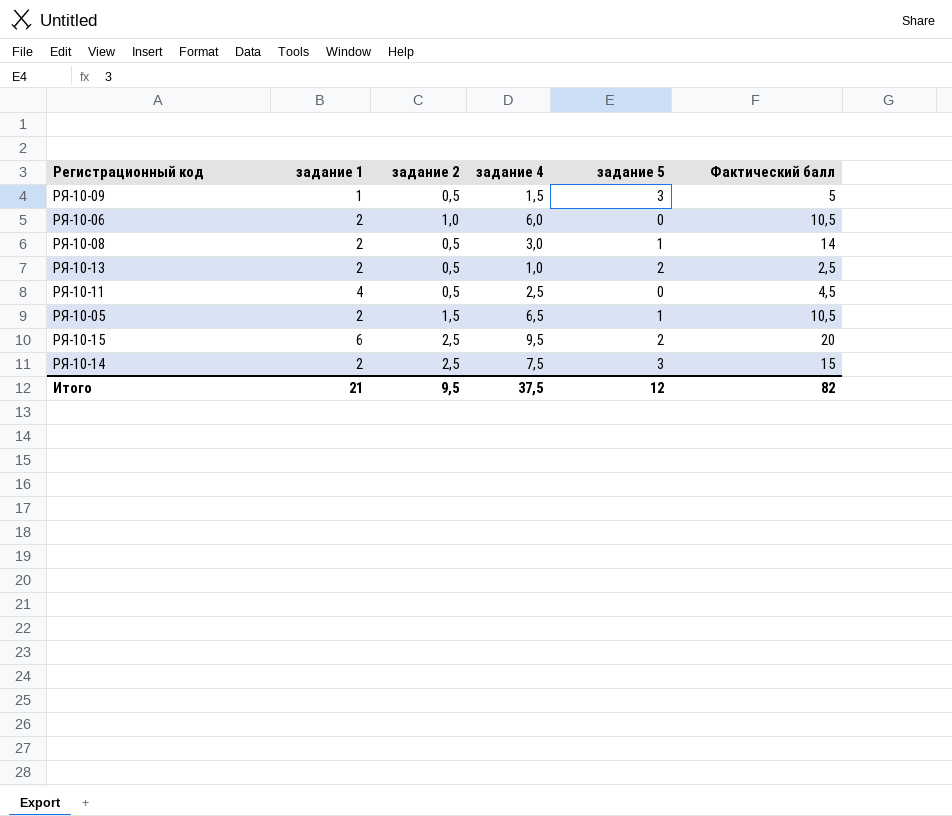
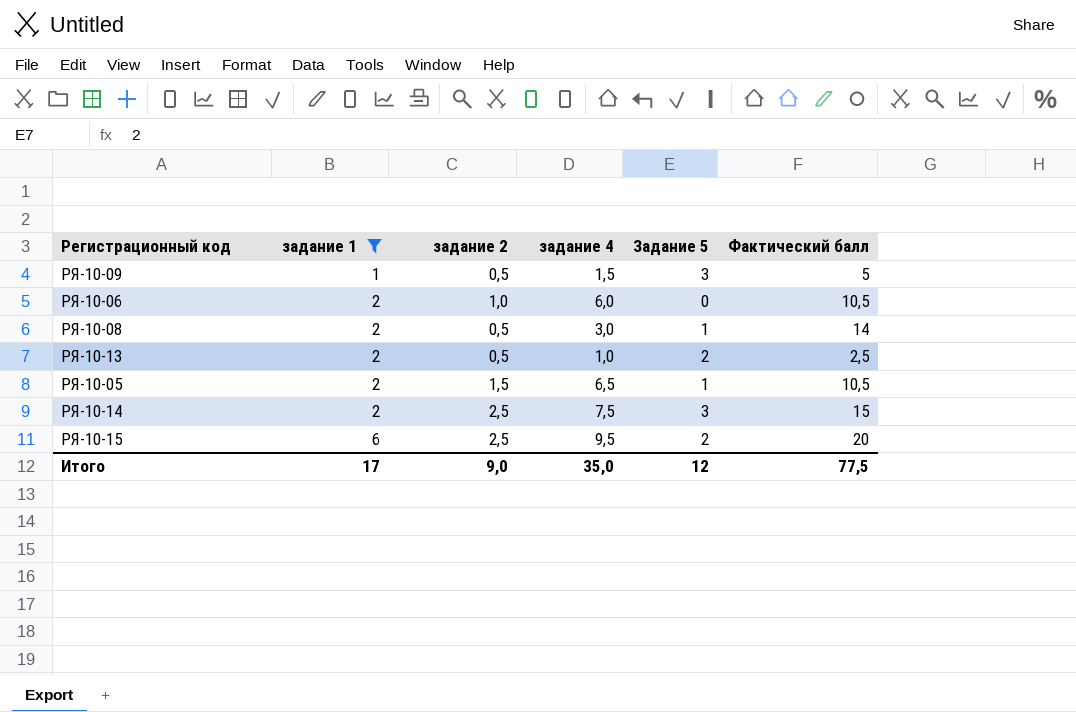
filter: none -> задание 1 != 4
row order: none -> задание 1 ascending
column name: задание 5 -> Задание 5
Итого | задание 1: 21 -> 17
Итого | задание 2: 9,5 -> 9,0
Итого | задание 4: 37,5 -> 35,0
Итого | Фактический балл: 82 -> 77,5

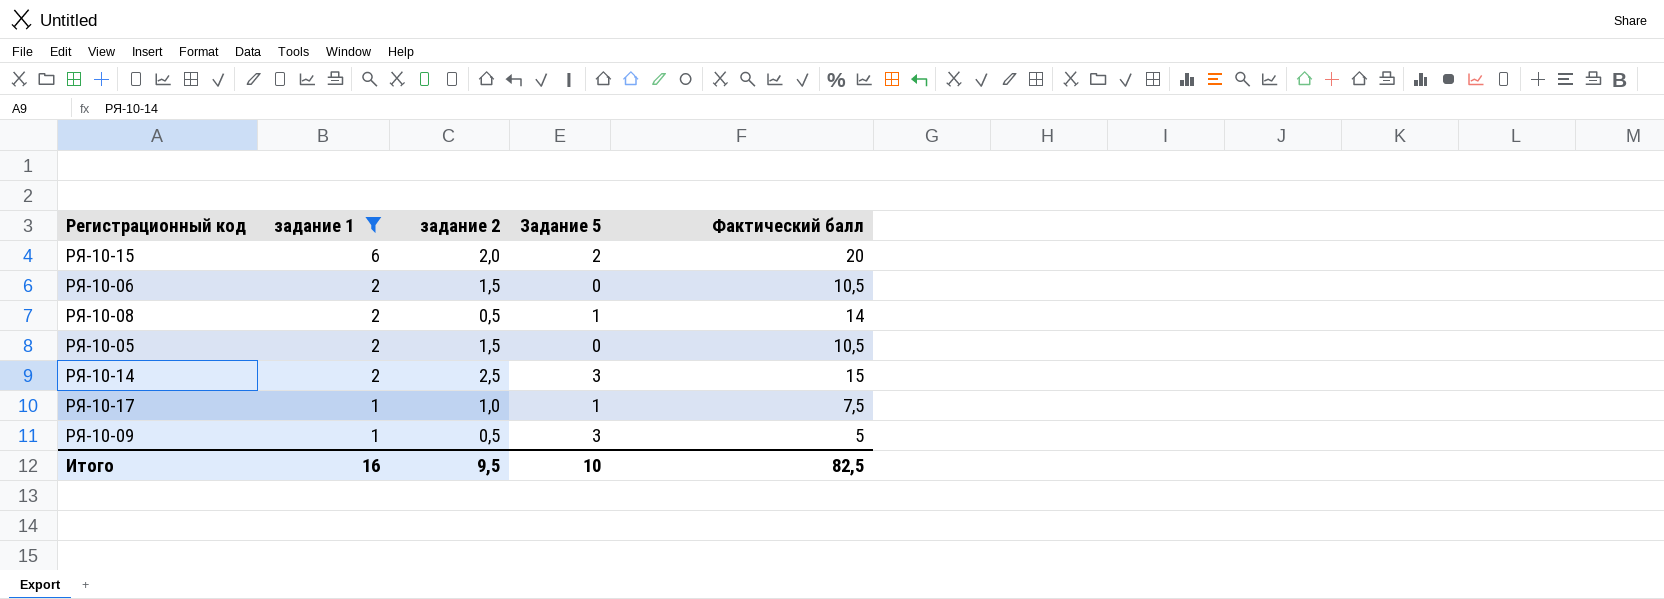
row order: задание 1 ascending -> задание 1 descending
column задание 4 | position: 4 -> none
row РЯ-10-13: 2 | 0,5 | 1,0 | 2 | 2,5 -> none
РЯ-10-15 | задание 2: 2,5 -> 2,0
РЯ-10-06 | задание 2: 1,0 -> 1,5
РЯ-10-05 | Задание 5: 1 -> 0
row РЯ-10-17: none -> 1 | 1,0 | 1 | 7,5
Итого | задание 1: 17 -> 16
Итого | задание 2: 9,0 -> 9,5
Итого | Задание 5: 12 -> 10
Итого | Фактический балл: 77,5 -> 82,5

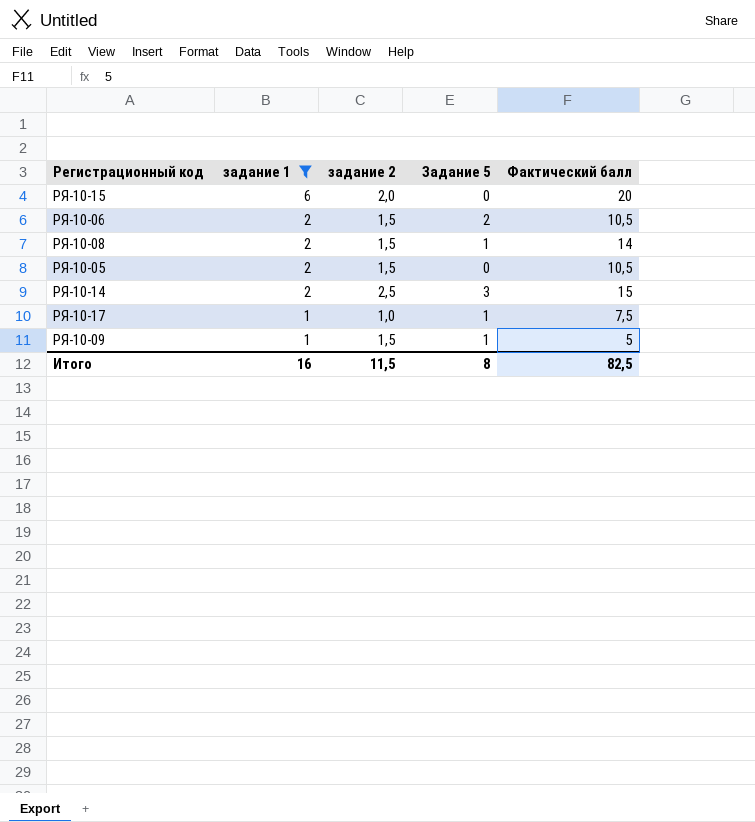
РЯ-10-15 | Задание 5: 2 -> 0
РЯ-10-06 | Задание 5: 0 -> 2
РЯ-10-08 | задание 2: 0,5 -> 1,5
РЯ-10-09 | задание 2: 0,5 -> 1,5
РЯ-10-09 | Задание 5: 3 -> 1
Итого | задание 2: 9,5 -> 11,5
Итого | Задание 5: 10 -> 8

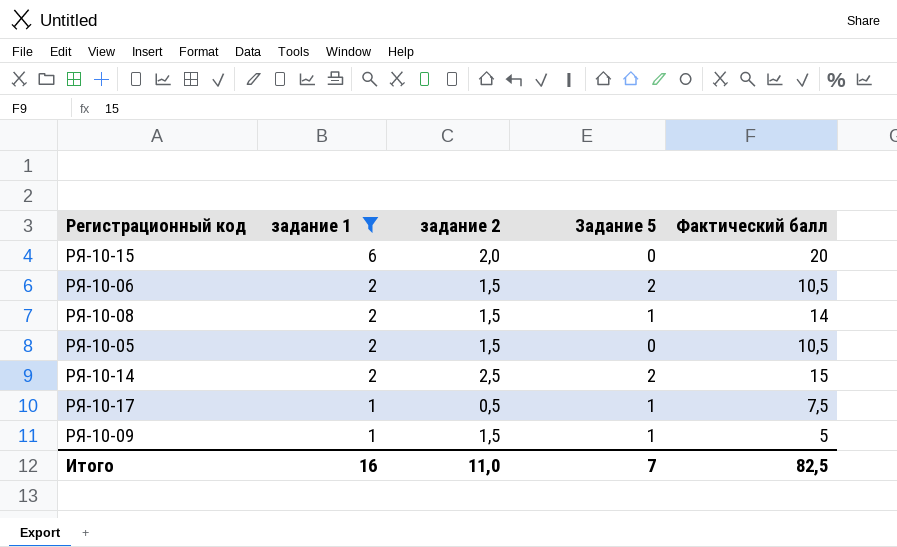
РЯ-10-14 | Задание 5: 3 -> 2
РЯ-10-17 | задание 2: 1,0 -> 0,5
Итого | задание 2: 11,5 -> 11,0
Итого | Задание 5: 8 -> 7

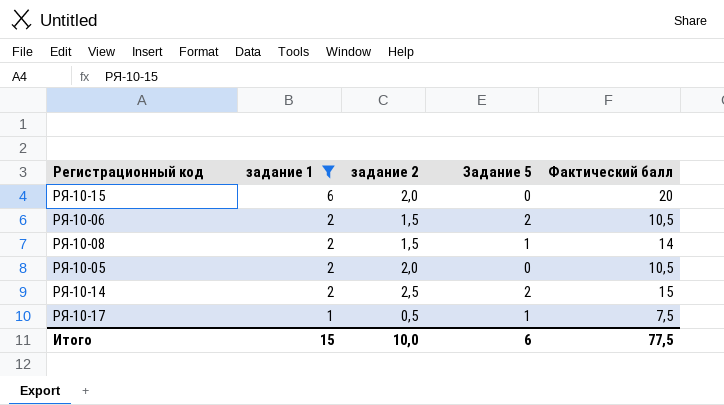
row РЯ-10-09: 1 | 1,5 | 1 | 5 -> none
РЯ-10-05 | задание 2: 1,5 -> 2,0
Итого | задание 1: 16 -> 15
Итого | задание 2: 11,0 -> 10,0
Итого | Задание 5: 7 -> 6
Итого | Фактический балл: 82,5 -> 77,5

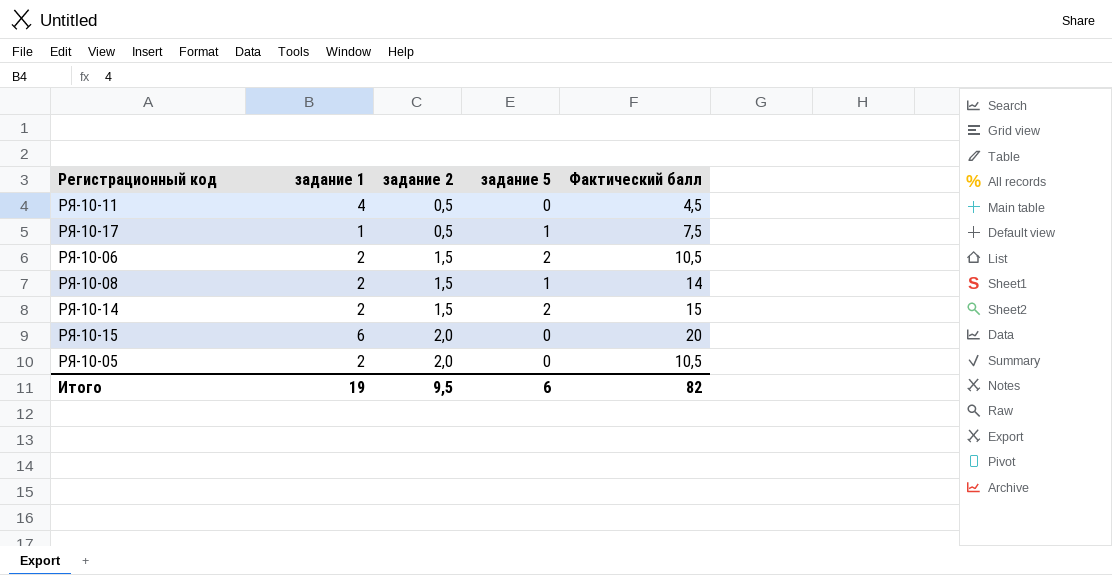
filter: задание 1 != 4 -> none
row order: задание 1 descending -> задание 2 ascending
column name: Задание 5 -> задание 5
РЯ-10-14 | задание 2: 2,5 -> 1,5
Итого | задание 1: 15 -> 19
Итого | задание 2: 10,0 -> 9,5
Итого | Фактический балл: 77,5 -> 82

